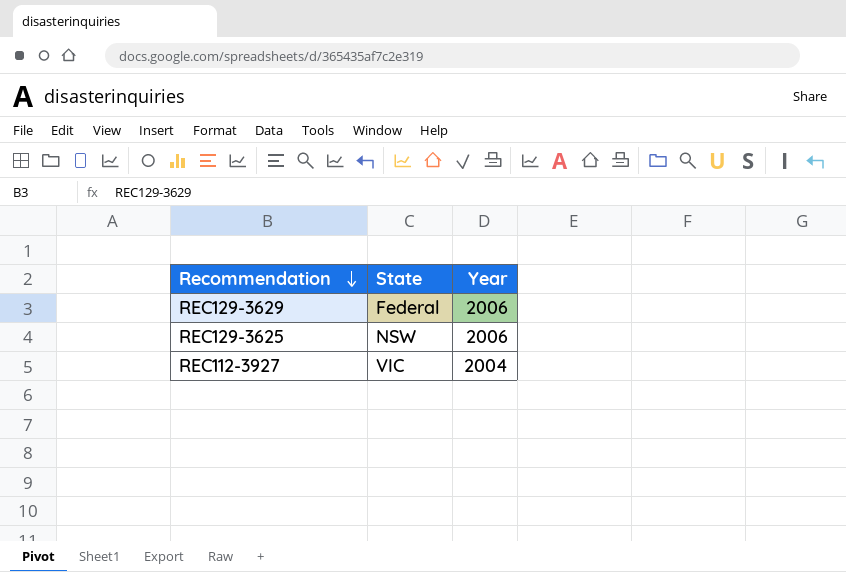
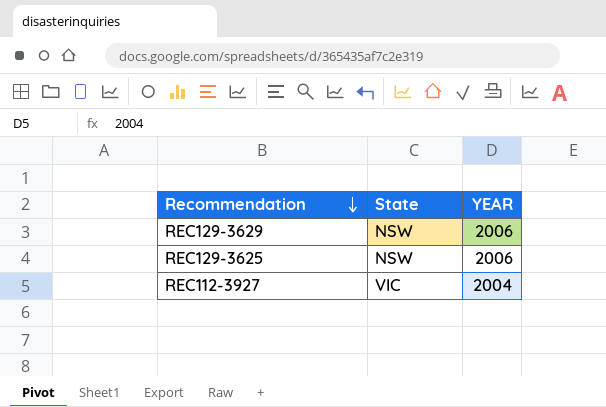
column name: Year -> YEAR
REC129-3629 | State: Federal -> NSW

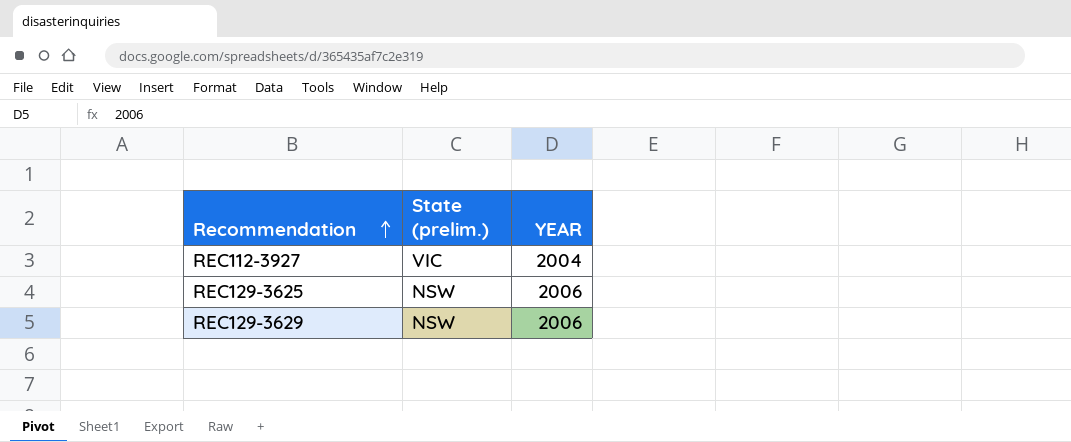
row order: Recommendation descending -> Recommendation ascending
column name: State -> State (prelim.)

